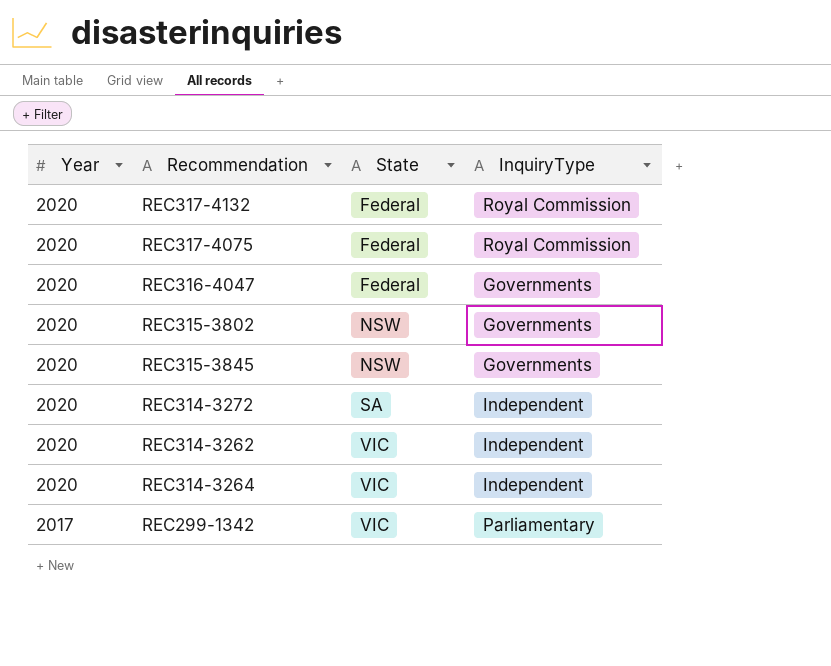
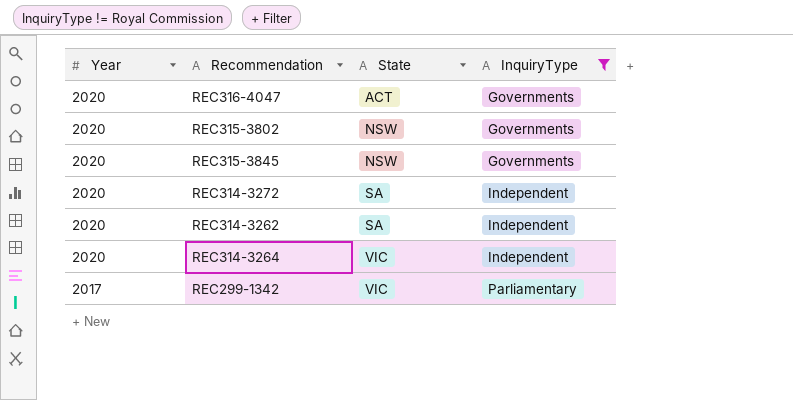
filter: none -> InquiryType != Royal Commission
REC316-4047 | State: Federal -> ACT
REC314-3262 | State: VIC -> SA

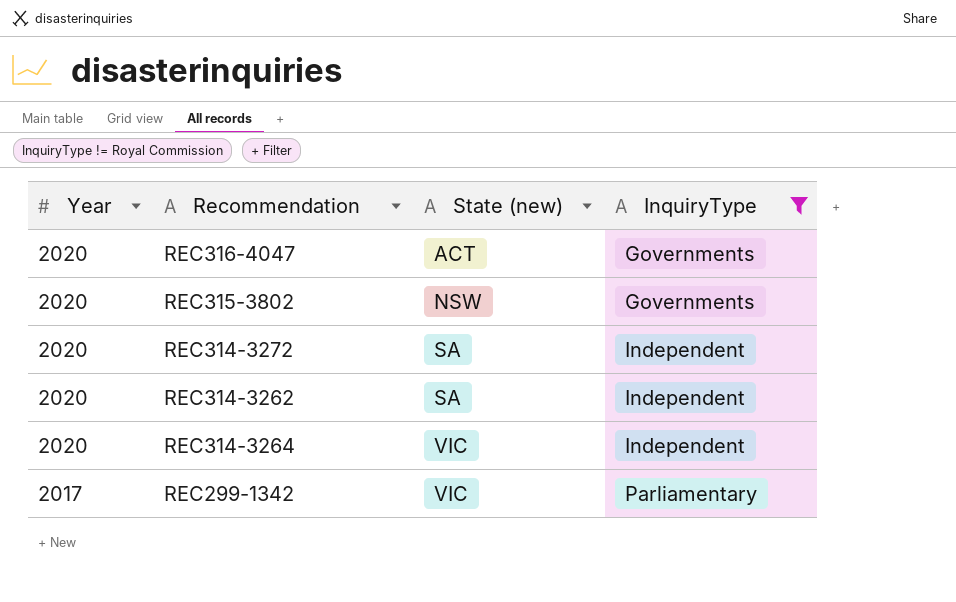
column name: State -> State (new)
row REC315-3845: 2020 | NSW | Governments -> none

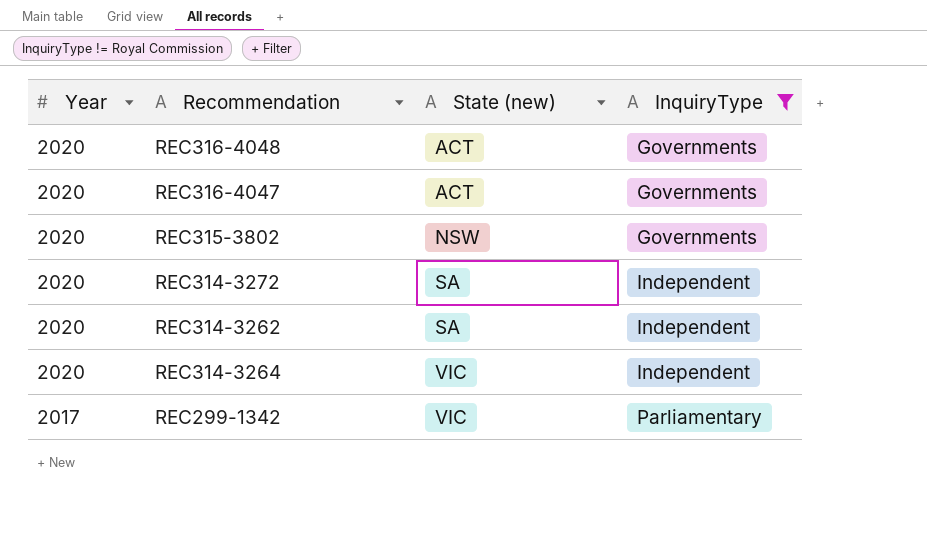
row REC316-4048: none -> 2020 | ACT | Governments

